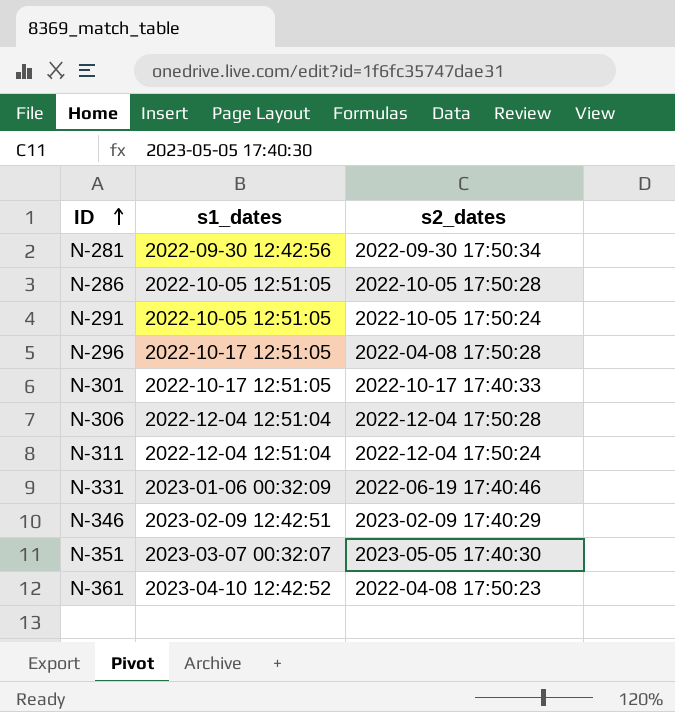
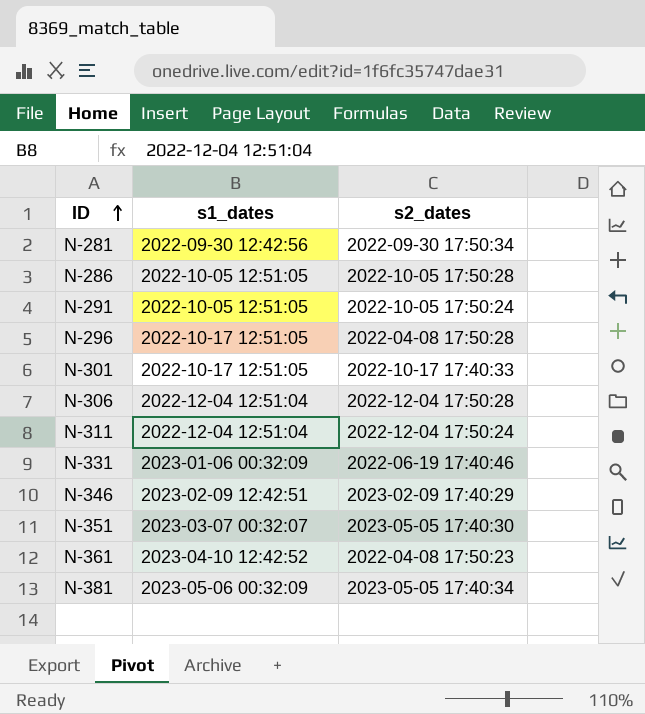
row N-381: none -> 2023-05-06 00:32:09 | 2023-05-05 17:40:34

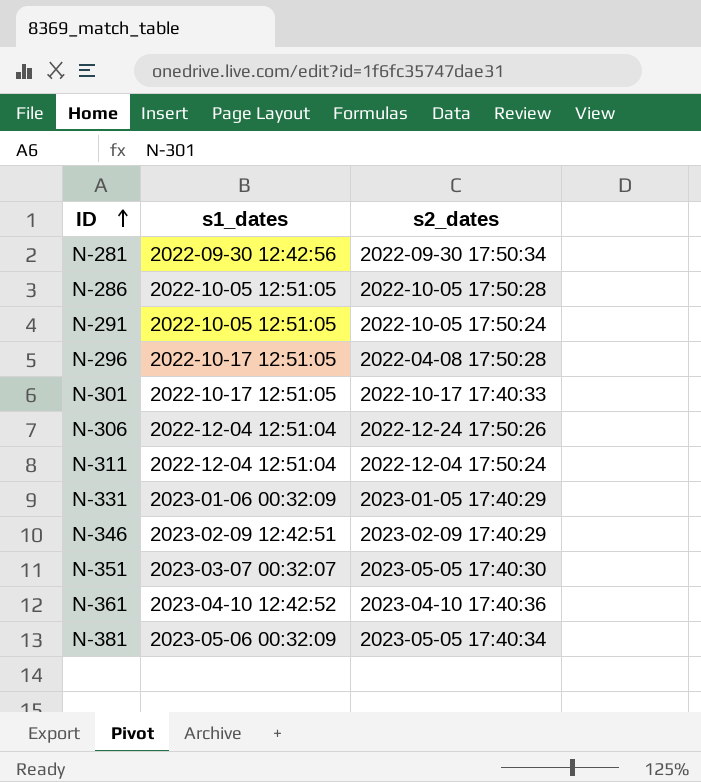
N-306 | s2_dates: 2022-12-04 17:50:28 -> 2022-12-24 17:50:26
N-331 | s2_dates: 2022-06-19 17:40:46 -> 2023-01-05 17:40:29
N-361 | s2_dates: 2022-04-08 17:50:23 -> 2023-04-10 17:40:36

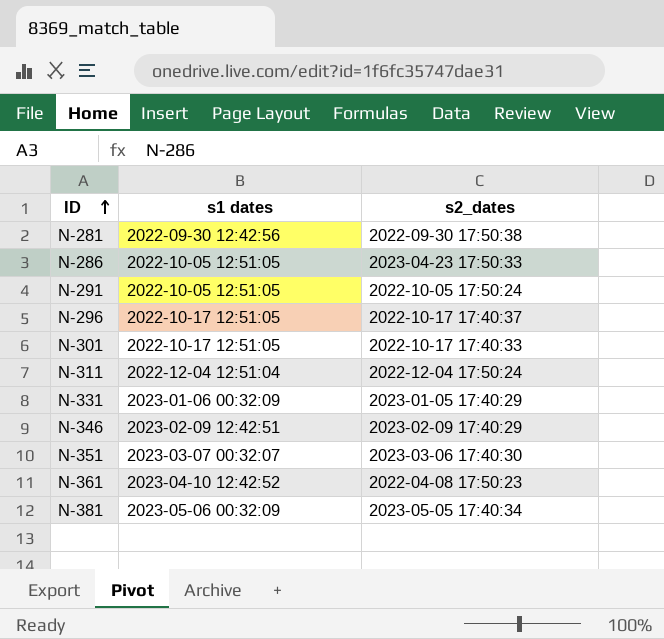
column name: s1_dates -> s1 dates
row N-306: 2022-12-04 12:51:04 | 2022-12-24 17:50:26 -> none
N-281 | s2_dates: 2022-09-30 17:50:34 -> 2022-09-30 17:50:38
N-286 | s2_dates: 2022-10-05 17:50:28 -> 2023-04-23 17:50:33
N-296 | s2_dates: 2022-04-08 17:50:28 -> 2022-10-17 17:40:37
N-351 | s2_dates: 2023-05-05 17:40:30 -> 2023-03-06 17:40:30
N-361 | s2_dates: 2023-04-10 17:40:36 -> 2022-04-08 17:50:23

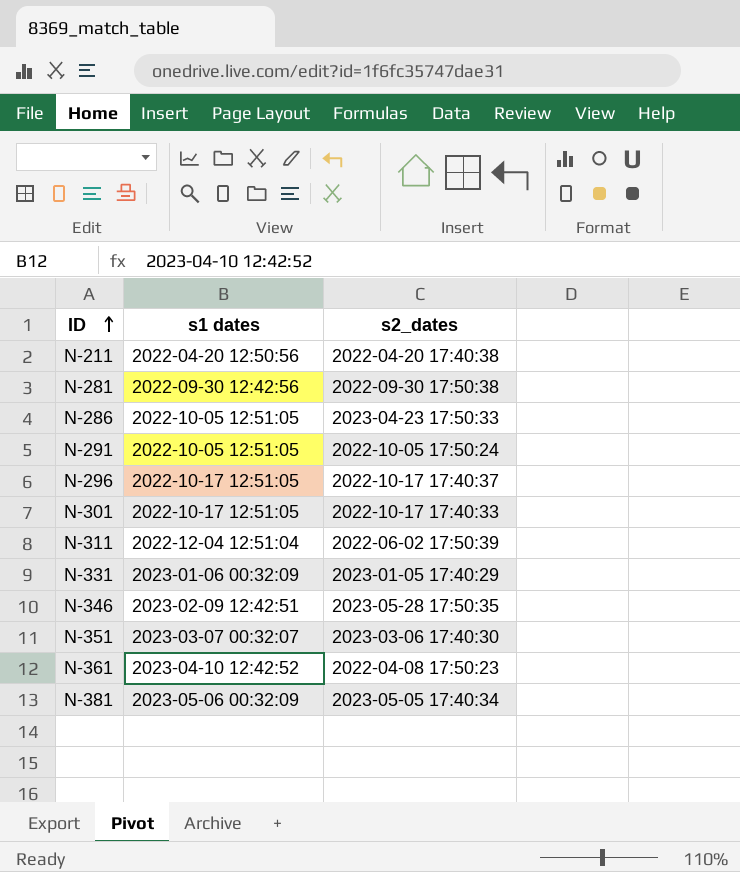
row N-211: none -> 2022-04-20 12:50:56 | 2022-04-20 17:40:38
N-311 | s2_dates: 2022-12-04 17:50:24 -> 2022-06-02 17:50:39
N-346 | s2_dates: 2023-02-09 17:40:29 -> 2023-05-28 17:50:35

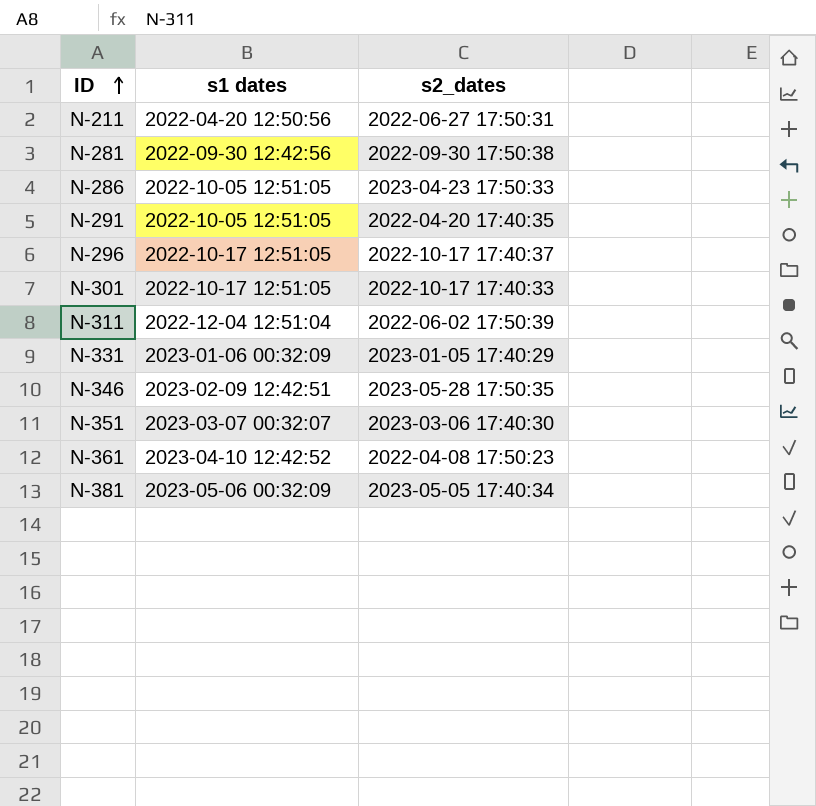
N-211 | s2_dates: 2022-04-20 17:40:38 -> 2022-06-27 17:50:31
N-291 | s2_dates: 2022-10-05 17:50:24 -> 2022-04-20 17:40:35

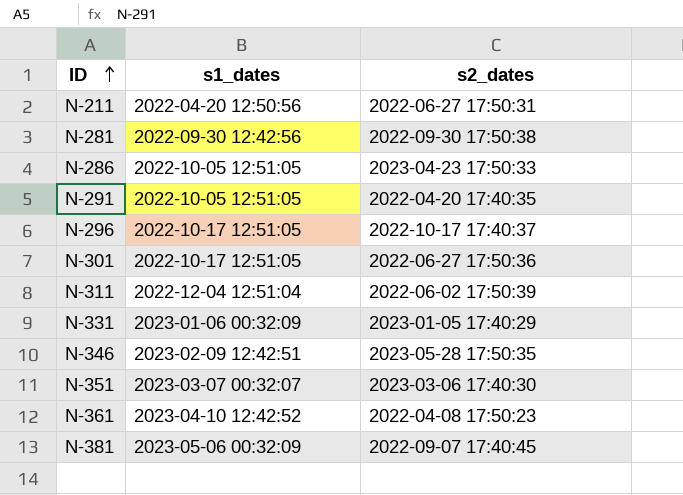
column name: s1 dates -> s1_dates
N-301 | s2_dates: 2022-10-17 17:40:33 -> 2022-06-27 17:50:36
N-381 | s2_dates: 2023-05-05 17:40:34 -> 2022-09-07 17:40:45

